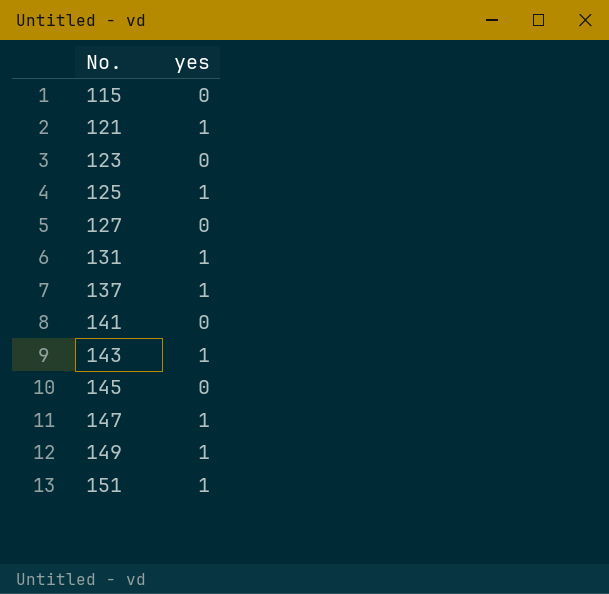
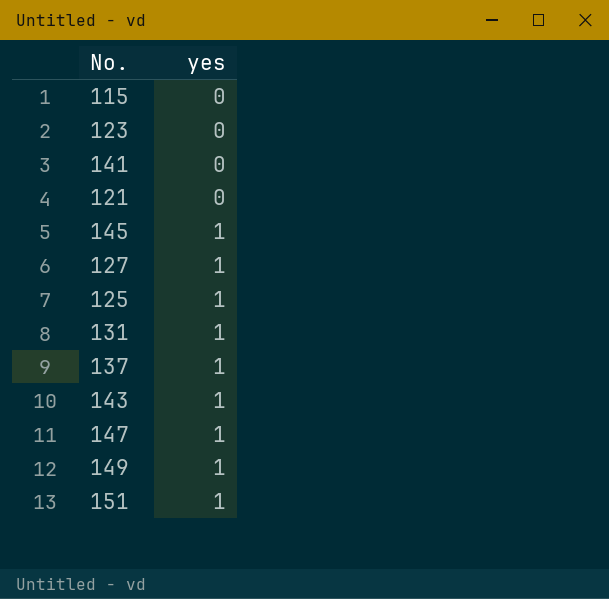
row order: No. ascending -> yes ascending
121 | yes: 1 -> 0
145 | yes: 0 -> 1
127 | yes: 0 -> 1

